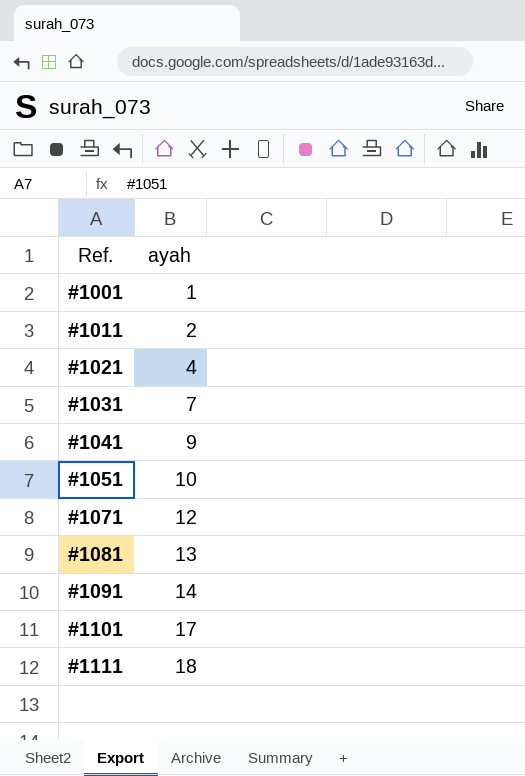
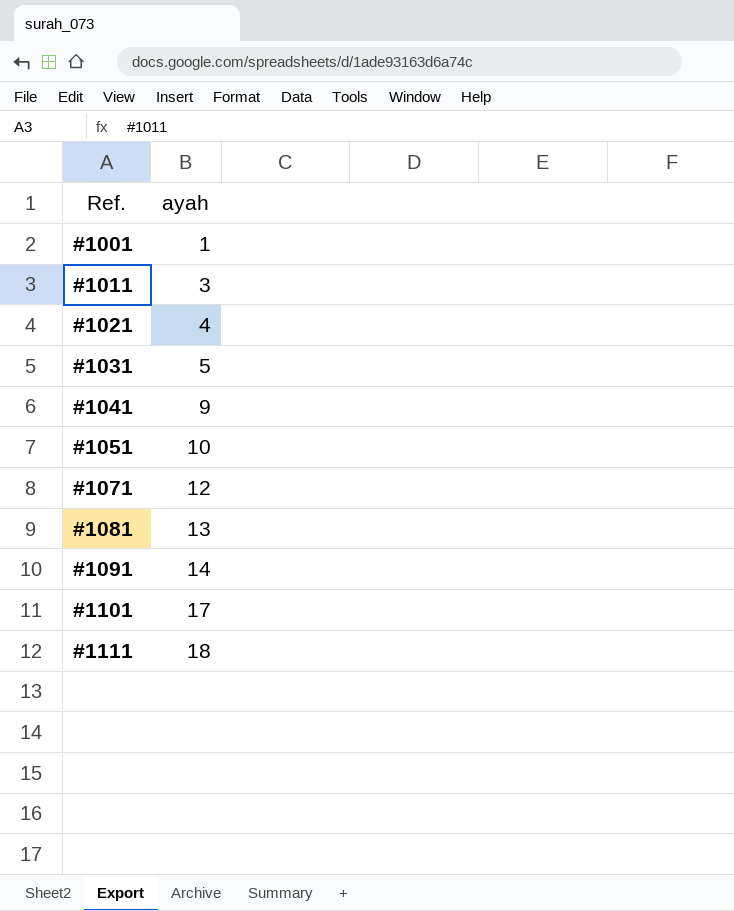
#1011 | ayah: 2 -> 3
#1031 | ayah: 7 -> 5

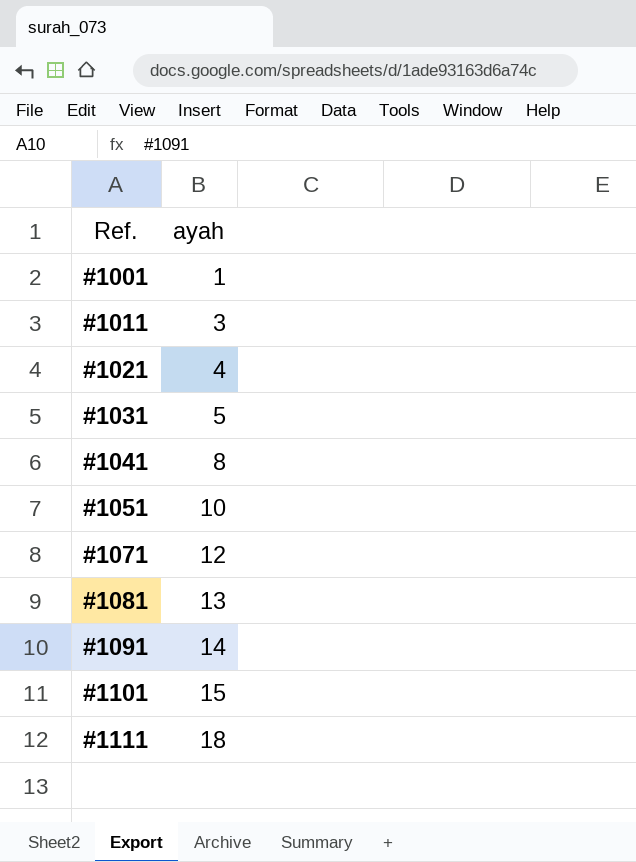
#1041 | ayah: 9 -> 8
#1101 | ayah: 17 -> 15

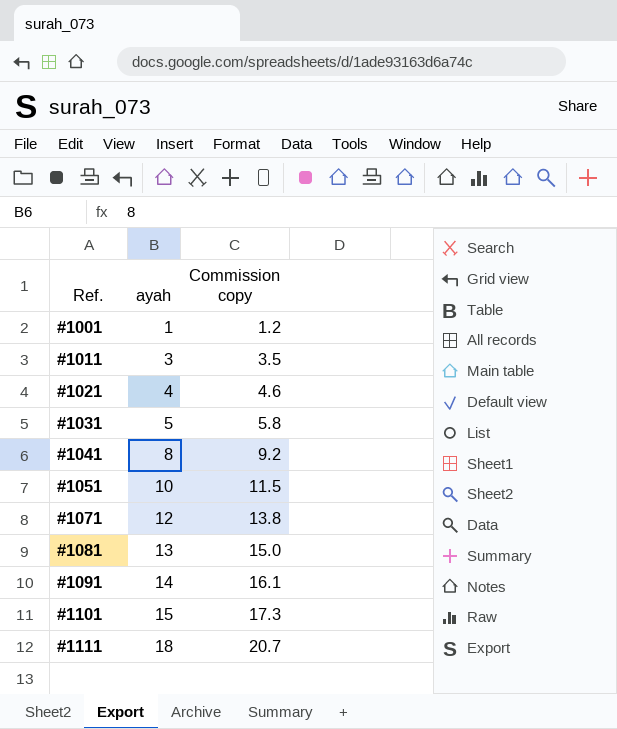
column Commission copy | formula: none -> [ayah] * 1.15

